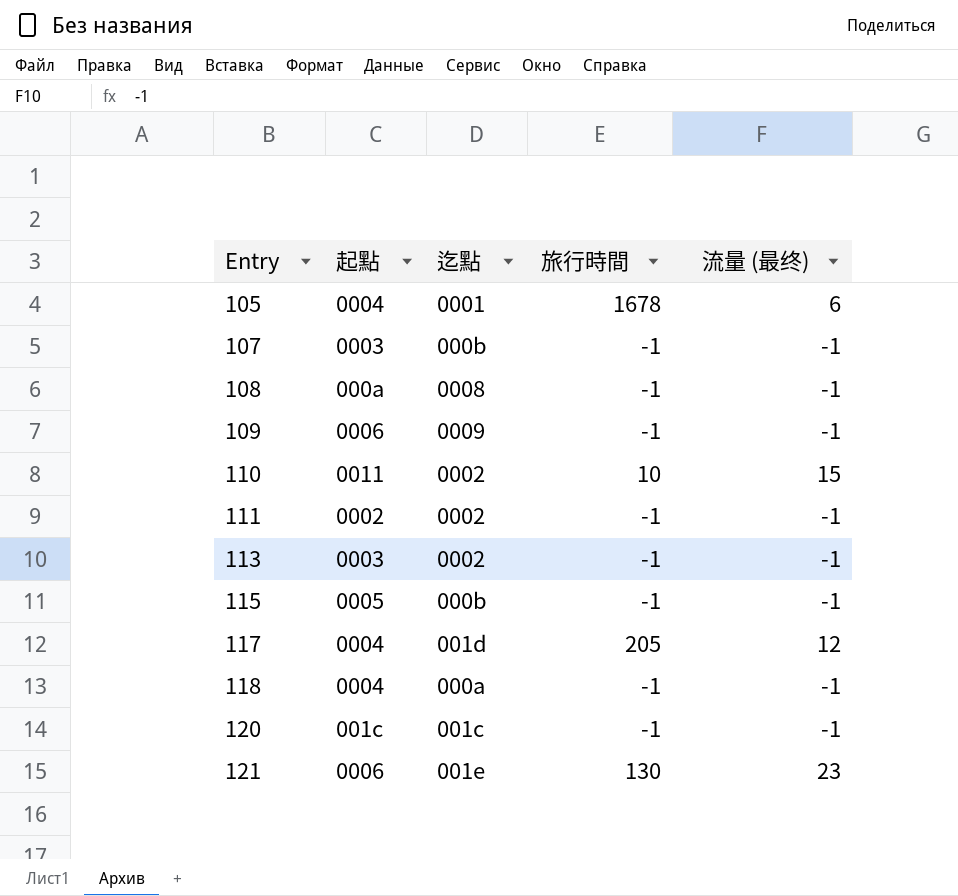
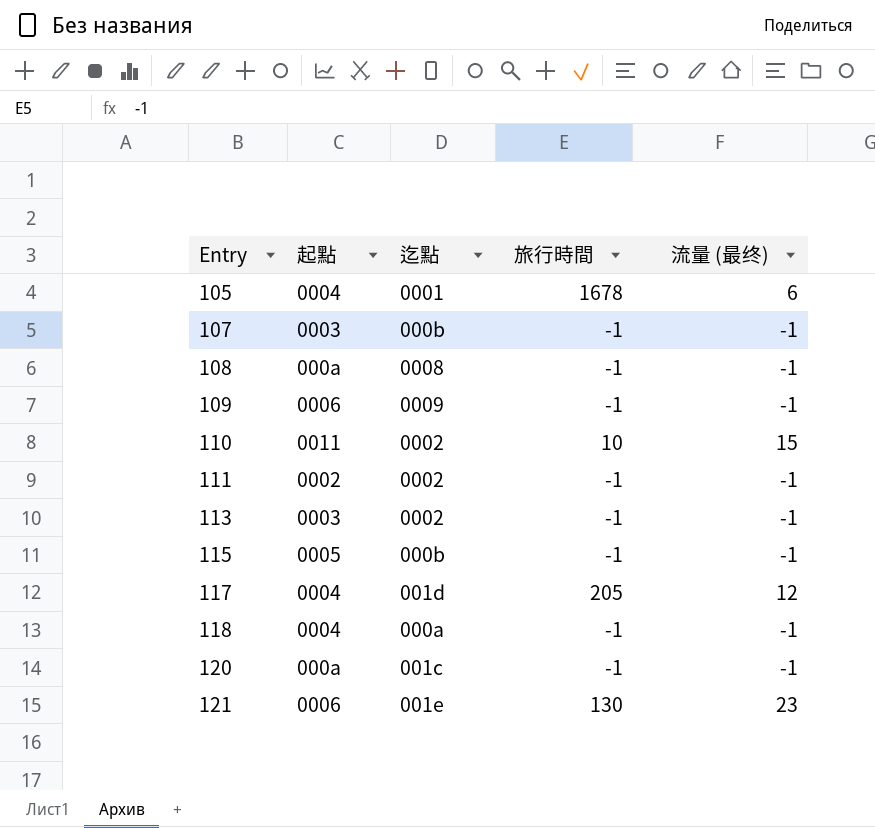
120 | 起點: 001c -> 000a

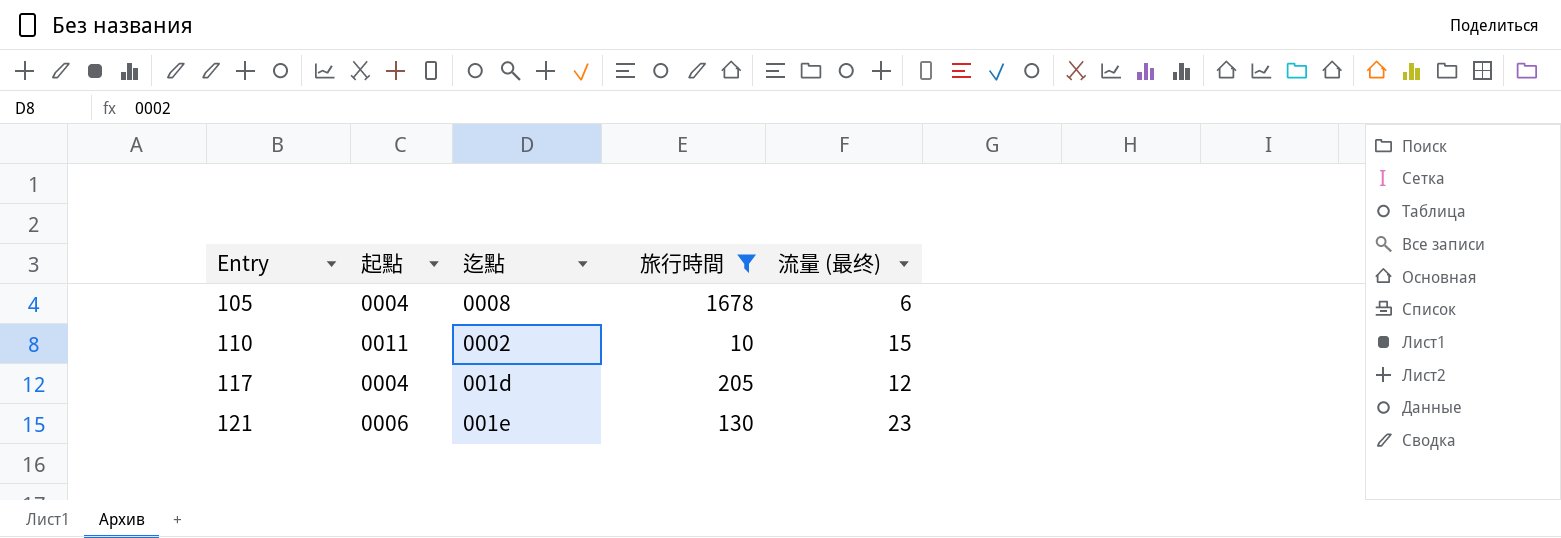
filter: none -> 旅行時間 != -1
105 | 迄點: 0001 -> 0008

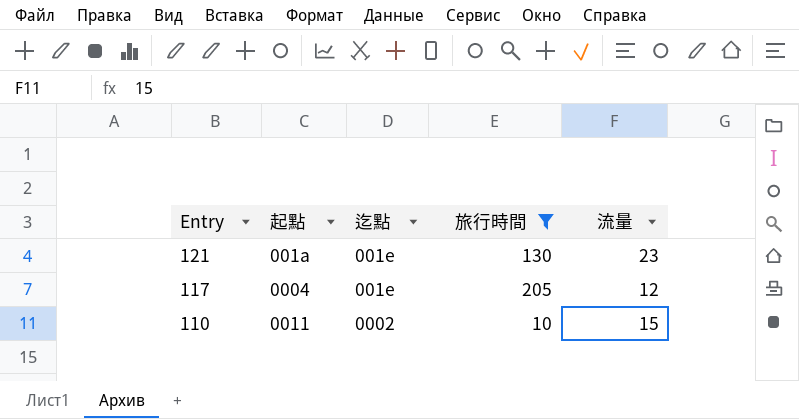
row order: Entry ascending -> Entry descending
column name: 流量 (最终) -> 流量
row 105: 0004 | 0008 | 1678 | 6 -> none
121 | 起點: 0006 -> 001a
117 | 迄點: 001d -> 001e

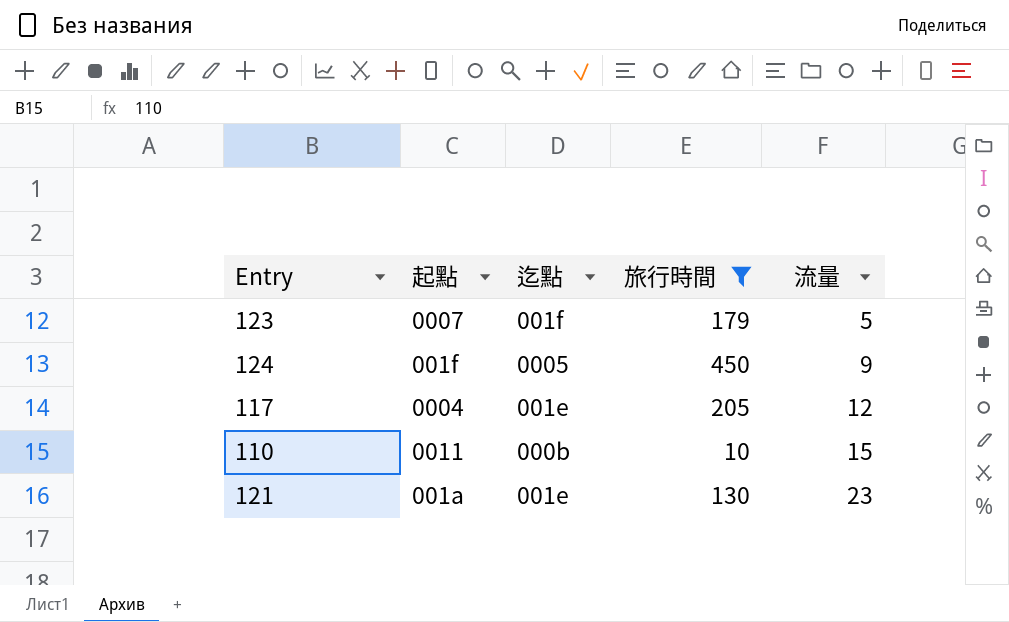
row order: Entry descending -> 流量 ascending
row 123: none -> 0007 | 001f | 179 | 5
row 124: none -> 001f | 0005 | 450 | 9
110 | 迄點: 0002 -> 000b

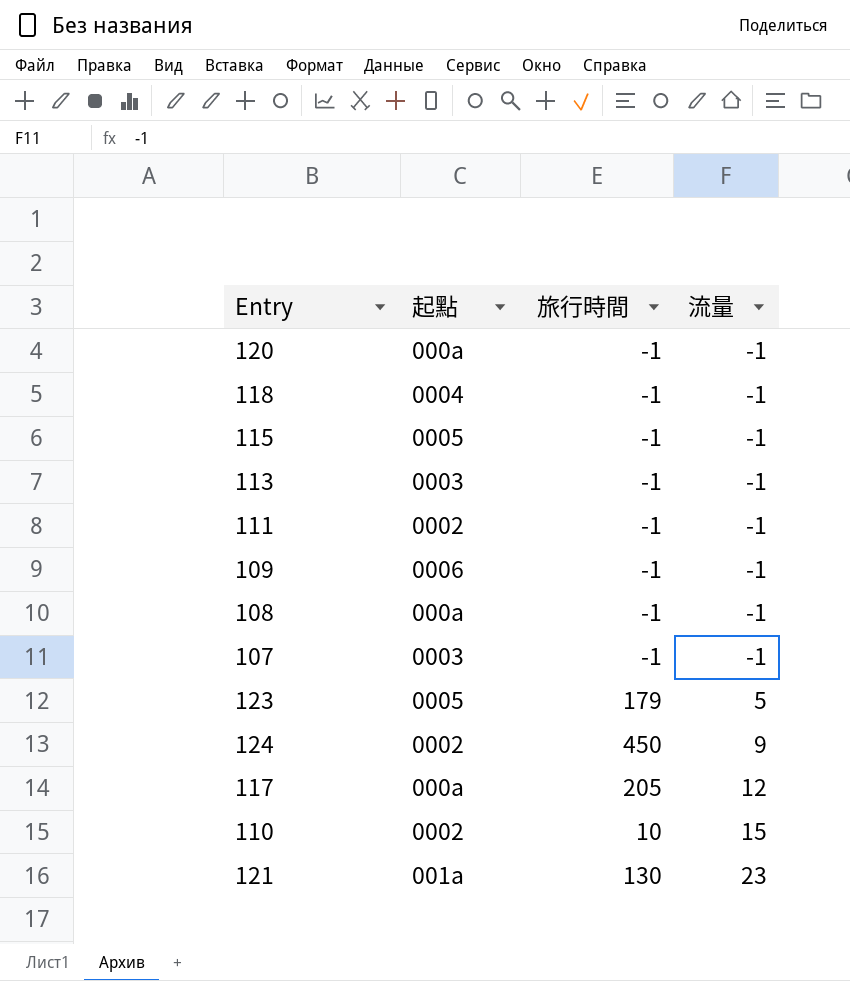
filter: 旅行時間 != -1 -> none
column 迄點 | position: 3 -> none
123 | 起點: 0007 -> 0005
124 | 起點: 001f -> 0002
117 | 起點: 0004 -> 000a
110 | 起點: 0011 -> 0002

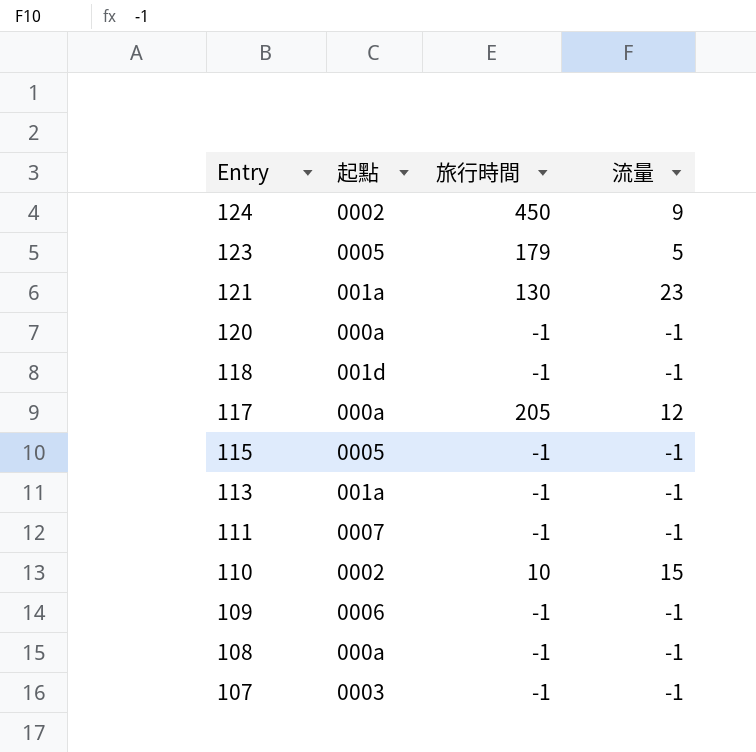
row order: 流量 ascending -> Entry descending
118 | 起點: 0004 -> 001d
113 | 起點: 0003 -> 001a
111 | 起點: 0002 -> 0007

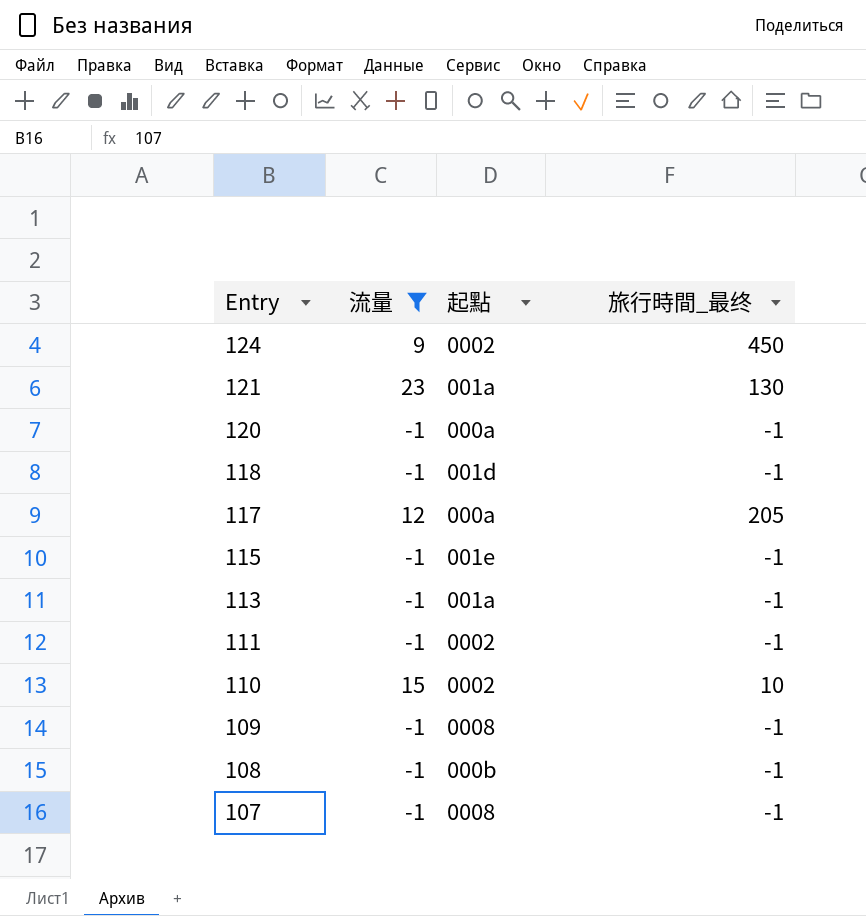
filter: none -> 流量 != 5
column 流量 | position: 4 -> 2
column name: 旅行時間 -> 旅行時間_最终
115 | 起點: 0005 -> 001e
111 | 起點: 0007 -> 0002
109 | 起點: 0006 -> 0008
108 | 起點: 000a -> 000b
107 | 起點: 0003 -> 0008

